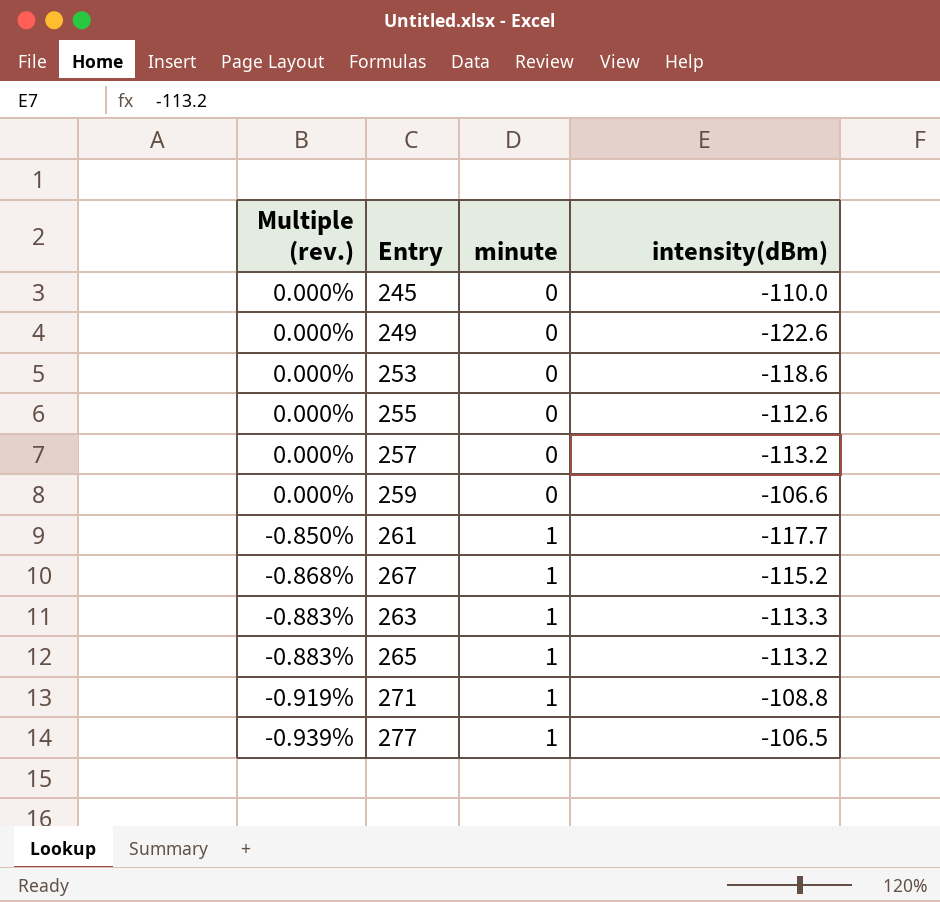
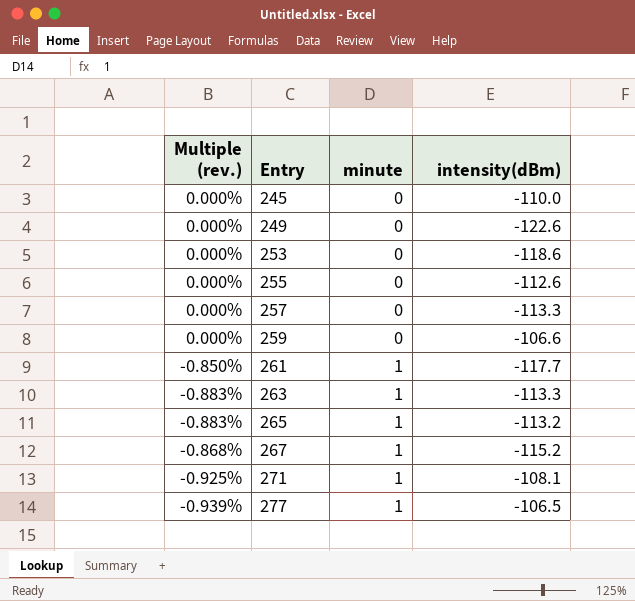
row order: Multiple (rev.) descending -> Entry ascending
257 | intensity(dBm): -113.2 -> -113.3
271 | Multiple (rev.): -0.919% -> -0.925%
271 | intensity(dBm): -108.8 -> -108.1

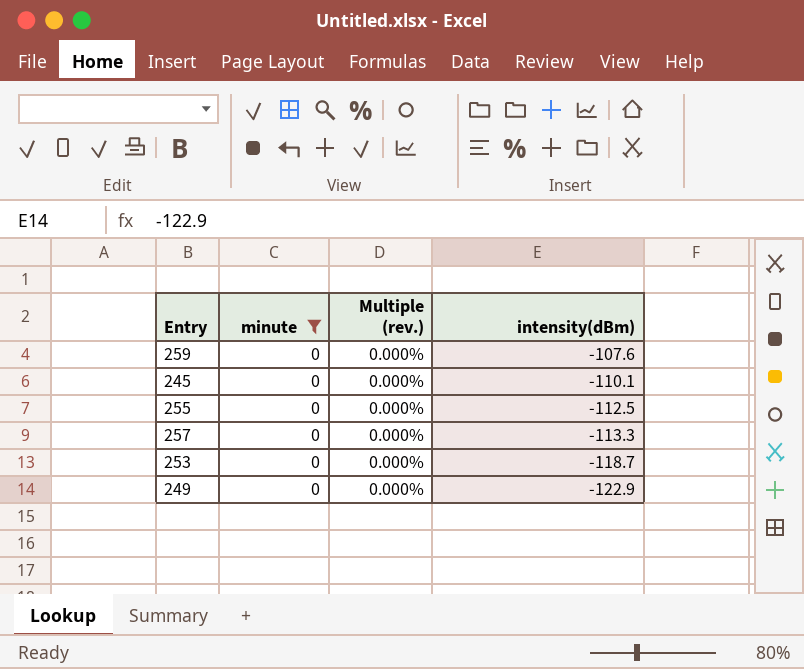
filter: none -> minute = 0
row order: Entry ascending -> intensity(dBm) descending
column Multiple (rev.) | position: 1 -> 3
259 | intensity(dBm): -106.6 -> -107.6
245 | intensity(dBm): -110.0 -> -110.1
255 | intensity(dBm): -112.6 -> -112.5
253 | intensity(dBm): -118.6 -> -118.7
249 | intensity(dBm): -122.6 -> -122.9

